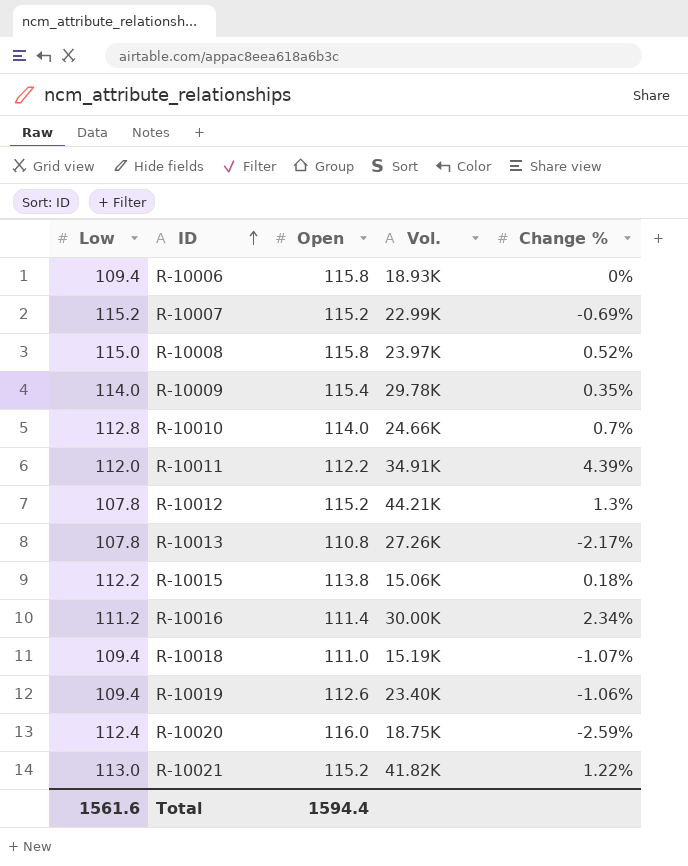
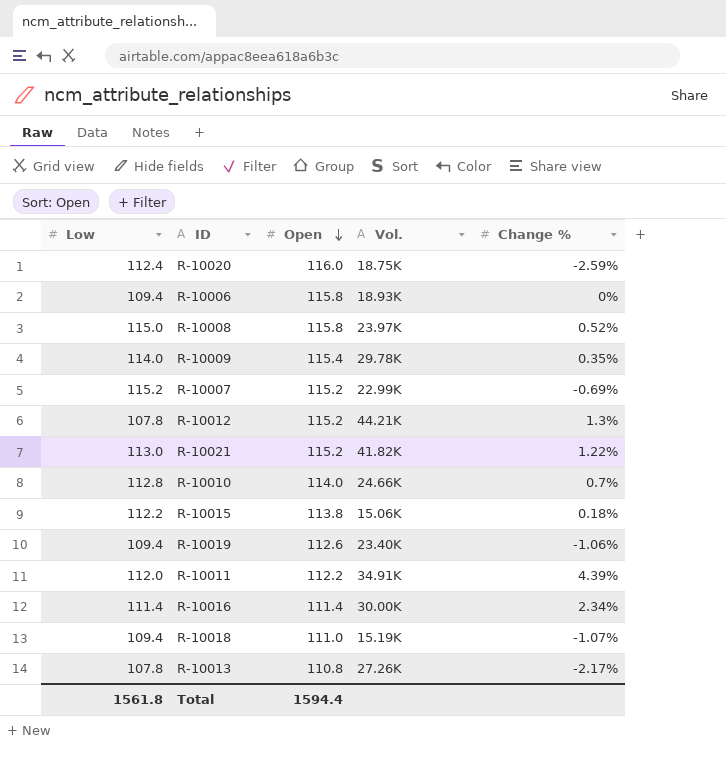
row order: ID ascending -> Open descending
R-10016 | Low: 111.2 -> 111.4
Total | Low: 1561.6 -> 1561.8

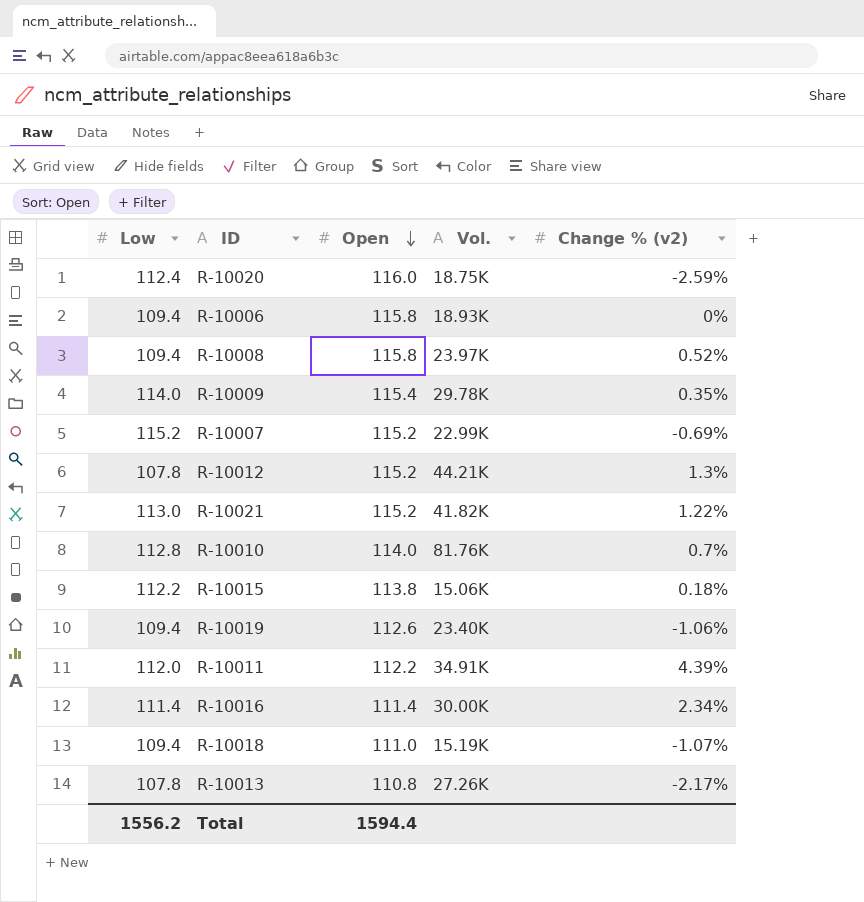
column name: Change % -> Change % (v2)
R-10008 | Low: 115.0 -> 109.4
R-10010 | Vol.: 24.66K -> 81.76K
Total | Low: 1561.8 -> 1556.2

